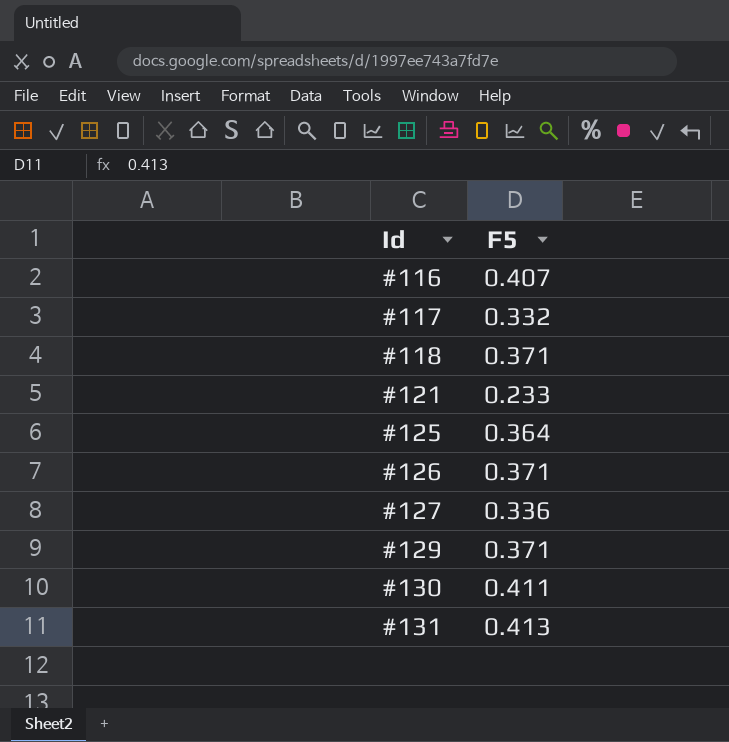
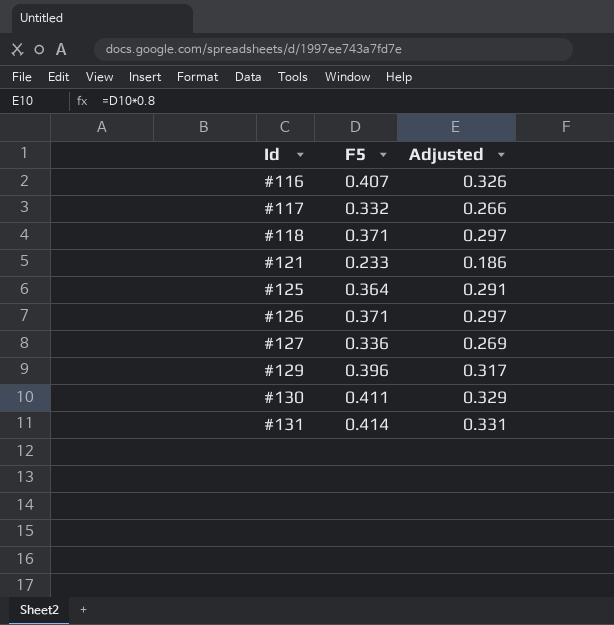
column Adjusted | formula: none -> [F5] * 0.8
#129 | F5: 0.371 -> 0.396
#131 | F5: 0.413 -> 0.414

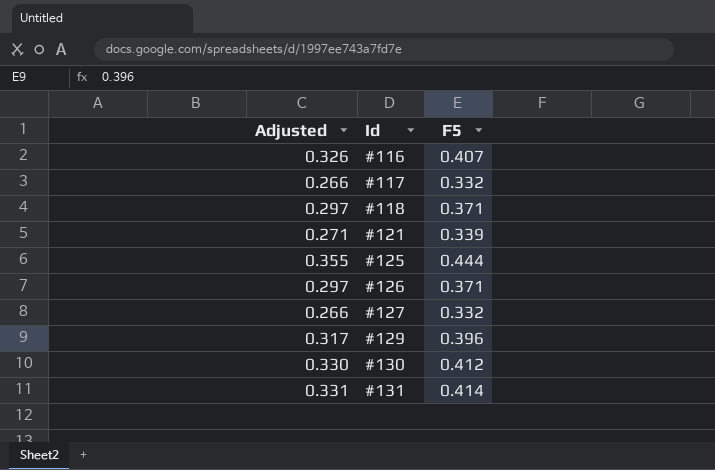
column Adjusted | position: 3 -> 1
#121 | Adjusted: 0.186 -> 0.271
#121 | F5: 0.233 -> 0.339
#125 | Adjusted: 0.291 -> 0.355
#125 | F5: 0.364 -> 0.444
#127 | Adjusted: 0.269 -> 0.266
#127 | F5: 0.336 -> 0.332
#130 | Adjusted: 0.329 -> 0.330
#130 | F5: 0.411 -> 0.412

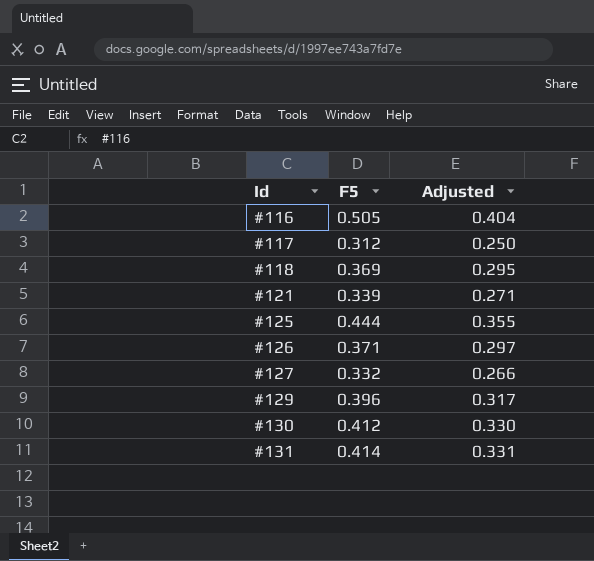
column Adjusted | position: 1 -> 3
#116 | F5: 0.407 -> 0.505
#116 | Adjusted: 0.326 -> 0.404
#117 | F5: 0.332 -> 0.312
#117 | Adjusted: 0.266 -> 0.250
#118 | F5: 0.371 -> 0.369
#118 | Adjusted: 0.297 -> 0.295

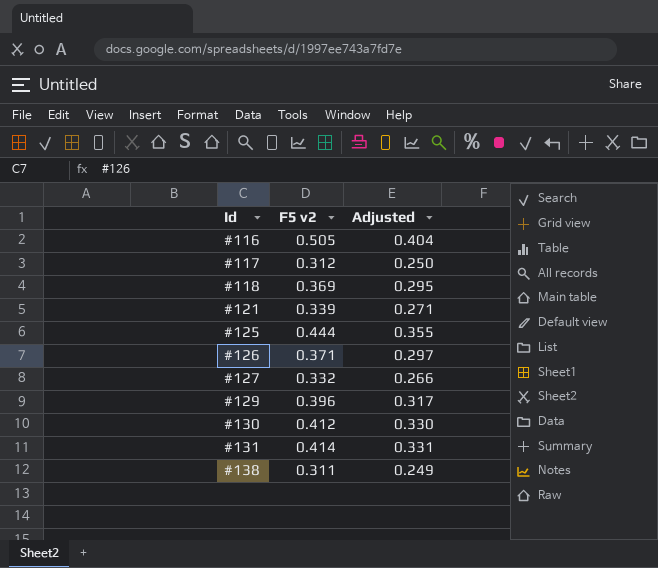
column name: F5 -> F5 v2
row #138: none -> 0.311 | 0.249

